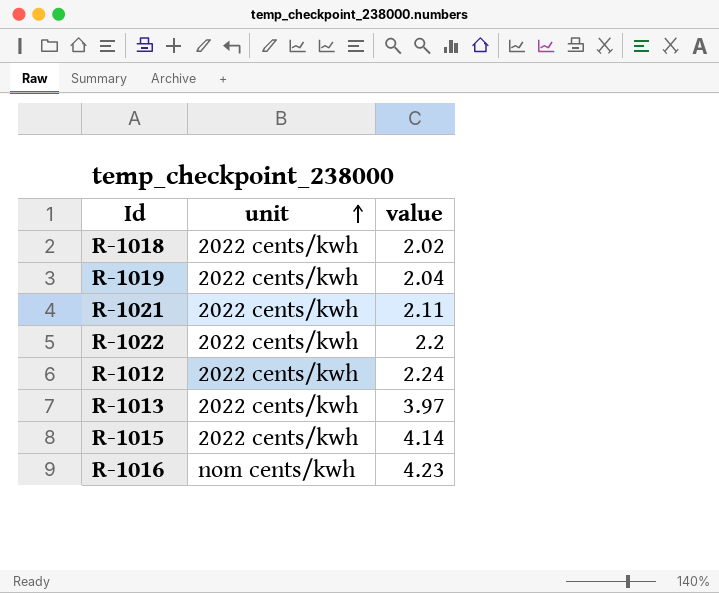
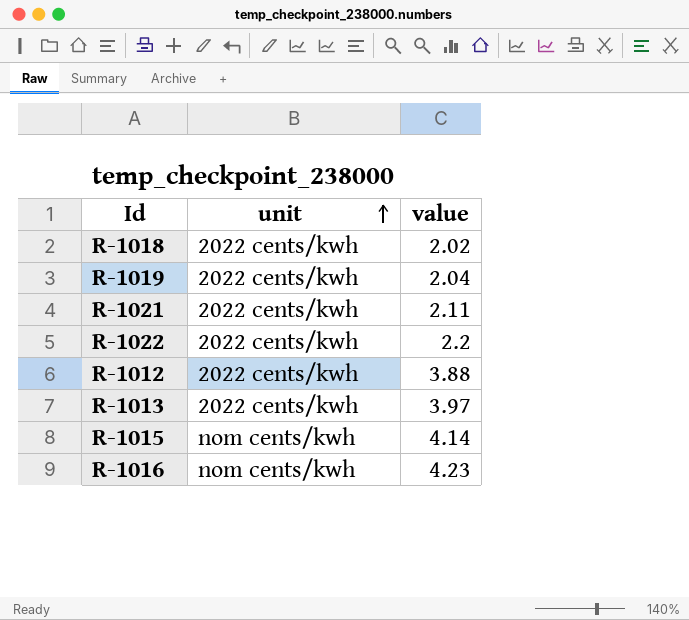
R-1012 | value: 2.24 -> 3.88
R-1015 | unit: 2022 cents/kwh -> nom cents/kwh

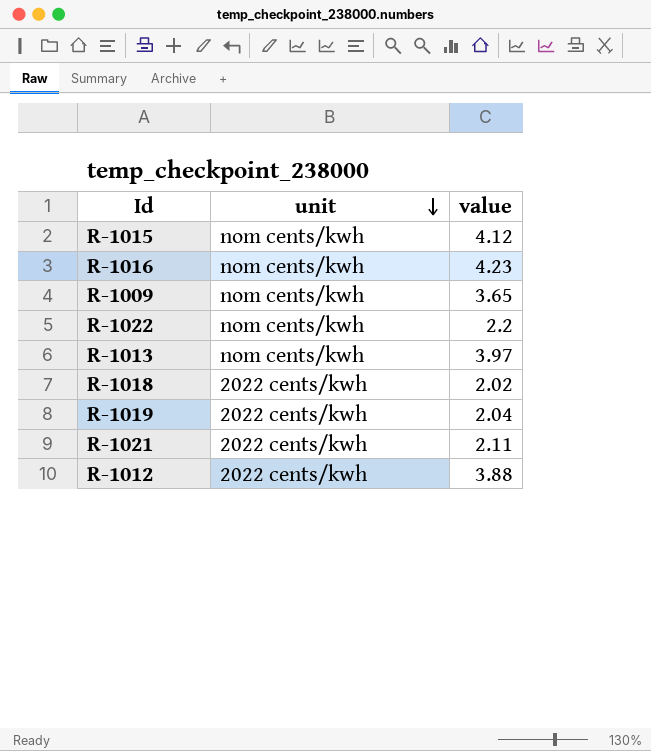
row order: unit ascending -> unit descending
R-1015 | value: 4.14 -> 4.12
row R-1009: none -> nom cents/kwh | 3.65
R-1022 | unit: 2022 cents/kwh -> nom cents/kwh
R-1013 | unit: 2022 cents/kwh -> nom cents/kwh

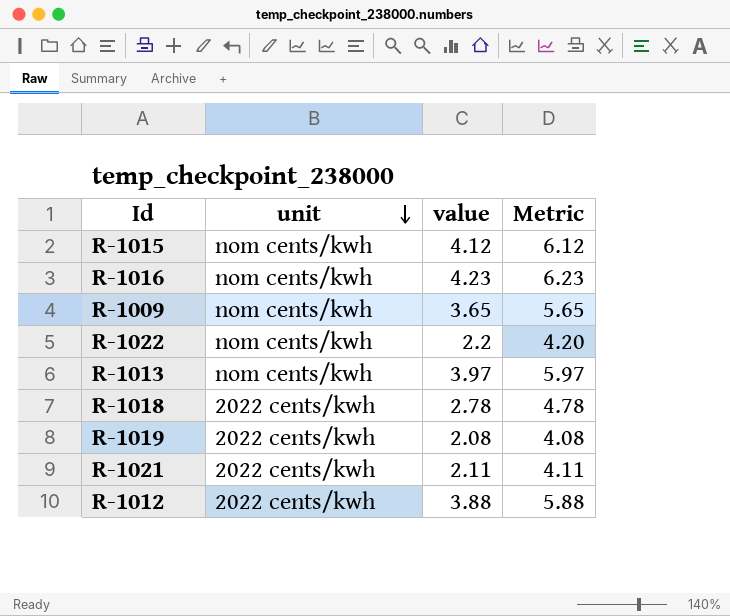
column Metric | formula: none -> [value] + 2
R-1018 | value: 2.02 -> 2.78
R-1019 | value: 2.04 -> 2.08

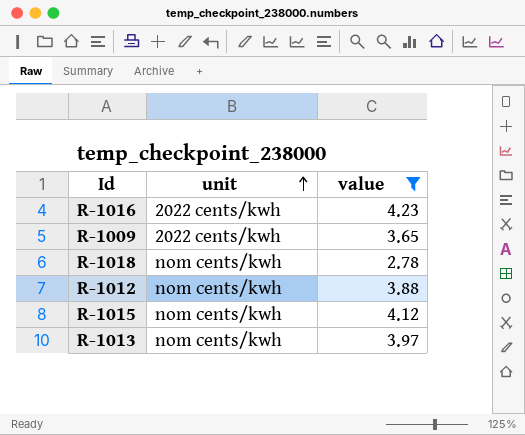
filter: none -> value >= 2.78
row order: unit descending -> unit ascending
column Metric | formula: [value] + 2 -> none
R-1016 | unit: nom cents/kwh -> 2022 cents/kwh
R-1009 | unit: nom cents/kwh -> 2022 cents/kwh
R-1018 | unit: 2022 cents/kwh -> nom cents/kwh
R-1012 | unit: 2022 cents/kwh -> nom cents/kwh

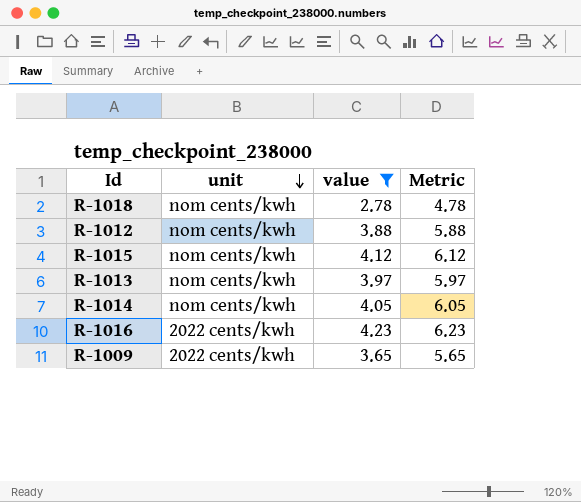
row order: unit ascending -> unit descending
column Metric | formula: none -> [value] + 2
row R-1014: none -> nom cents/kwh | 4.05 | 6.05

